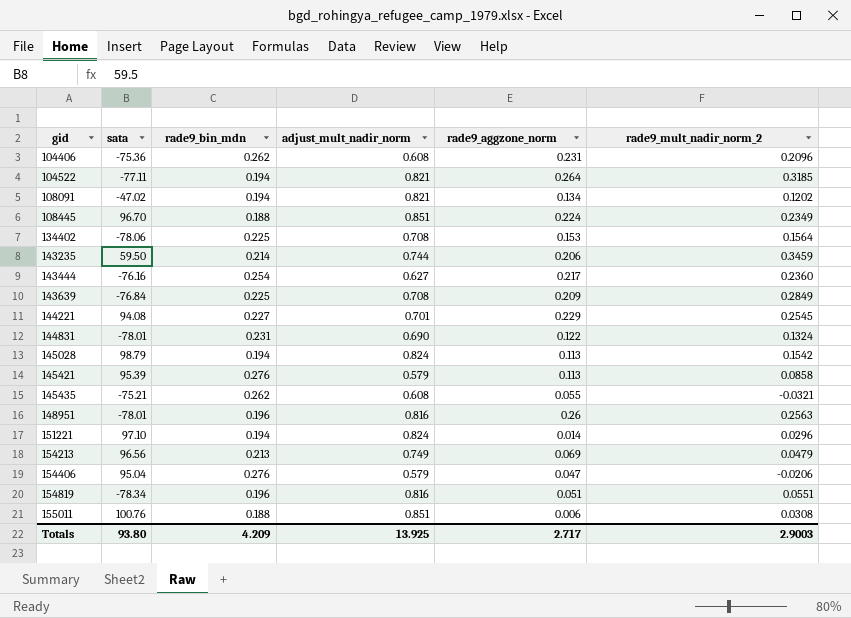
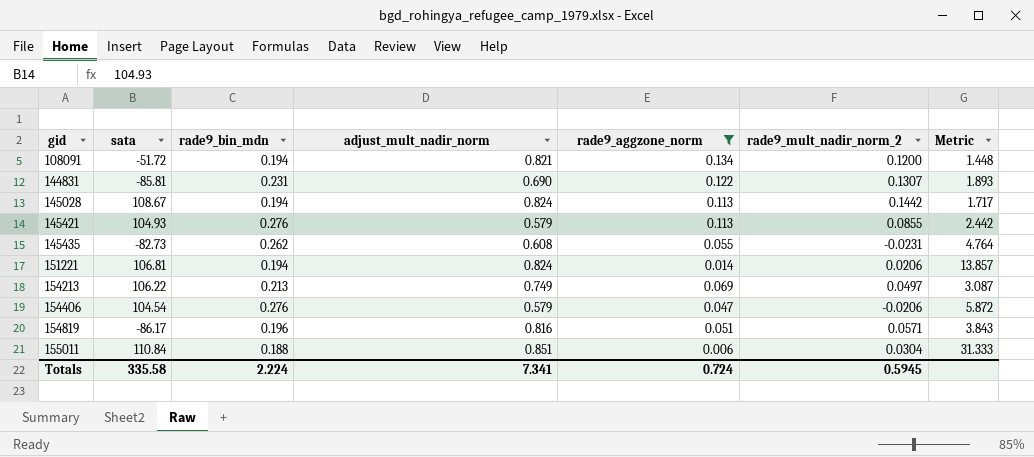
filter: none -> rade9_aggzone_norm <= 0.134
column Metric | formula: none -> [rade9_bin_mdn] / [rade9_aggzone_norm]
108091 | sata: -47.02 -> -51.72
108091 | rade9_mult_nadir_norm_2: 0.1202 -> 0.1200
144831 | sata: -78.01 -> -85.81
144831 | rade9_mult_nadir_norm_2: 0.1324 -> 0.1307
145028 | sata: 98.79 -> 108.67
145028 | rade9_mult_nadir_norm_2: 0.1542 -> 0.1442
145421 | sata: 95.39 -> 104.93
145421 | rade9_mult_nadir_norm_2: 0.0858 -> 0.0855
145435 | sata: -75.21 -> -82.73
145435 | rade9_mult_nadir_norm_2: -0.0321 -> -0.0231
151221 | sata: 97.10 -> 106.81
151221 | rade9_mult_nadir_norm_2: 0.0296 -> 0.0206
154213 | sata: 96.56 -> 106.22
154213 | rade9_mult_nadir_norm_2: 0.0479 -> 0.0497
154406 | sata: 95.04 -> 104.54
154819 | sata: -78.34 -> -86.17
154819 | rade9_mult_nadir_norm_2: 0.0551 -> 0.0571
155011 | sata: 100.76 -> 110.84
155011 | rade9_mult_nadir_norm_2: 0.0308 -> 0.0304
Totals | sata: 93.80 -> 335.58
Totals | rade9_bin_mdn: 4.209 -> 2.224
Totals | adjust_mult_nadir_norm: 13.925 -> 7.341
Totals | rade9_aggzone_norm: 2.717 -> 0.724
Totals | rade9_mult_nadir_norm_2: 2.9003 -> 0.5945

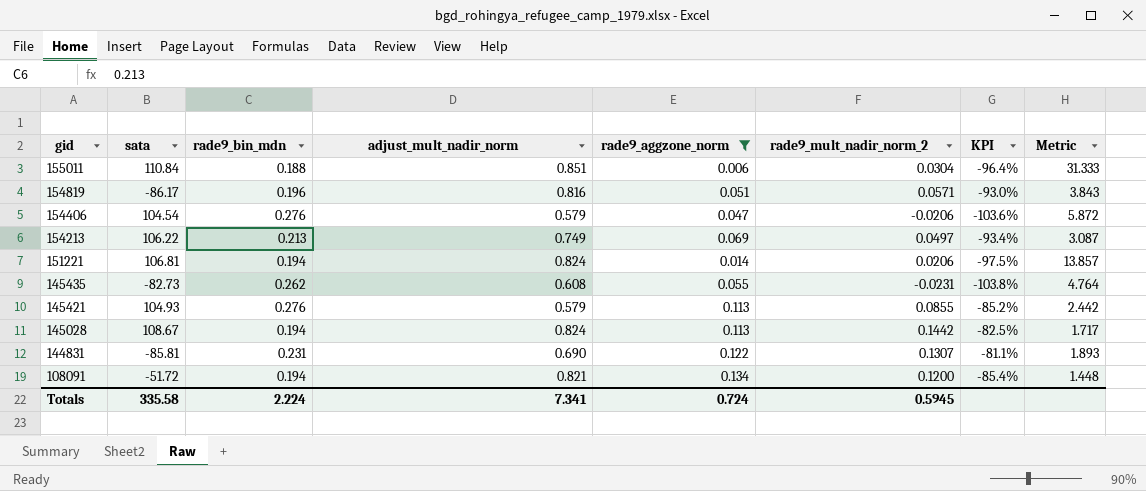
row order: gid ascending -> gid descending
column KPI | formula: none -> ([rade9_mult_nadir_norm_2] - [adjust_mult_nadir_norm]) / [adjust_mult_nadir_norm]

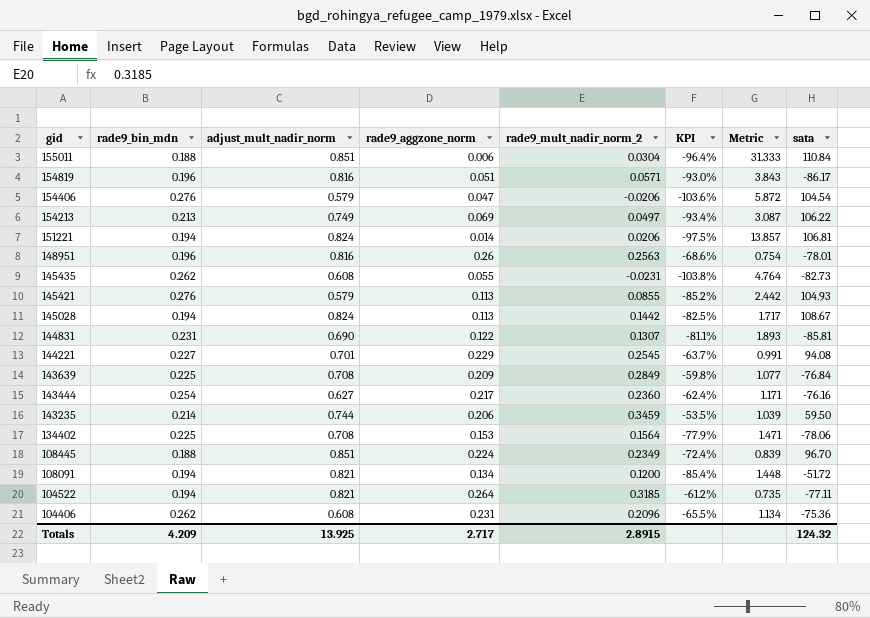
filter: rade9_aggzone_norm <= 0.134 -> none
column sata | position: 2 -> 8
Totals | rade9_bin_mdn: 2.224 -> 4.209
Totals | adjust_mult_nadir_norm: 7.341 -> 13.925
Totals | rade9_aggzone_norm: 0.724 -> 2.717
Totals | rade9_mult_nadir_norm_2: 0.5945 -> 2.8915
Totals | sata: 335.58 -> 124.32

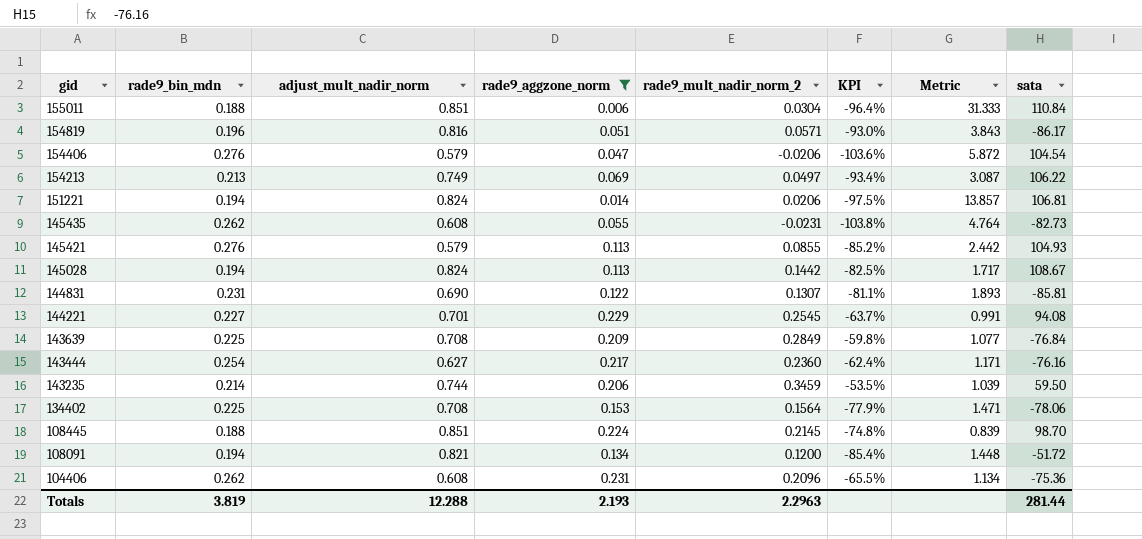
filter: none -> rade9_aggzone_norm <= 0.231
108445 | rade9_mult_nadir_norm_2: 0.2349 -> 0.2145
108445 | KPI: -72.4% -> -74.8%
108445 | sata: 96.70 -> 98.70
Totals | rade9_bin_mdn: 4.209 -> 3.819
Totals | adjust_mult_nadir_norm: 13.925 -> 12.288
Totals | rade9_aggzone_norm: 2.717 -> 2.193
Totals | rade9_mult_nadir_norm_2: 2.8915 -> 2.2963
Totals | sata: 124.32 -> 281.44

